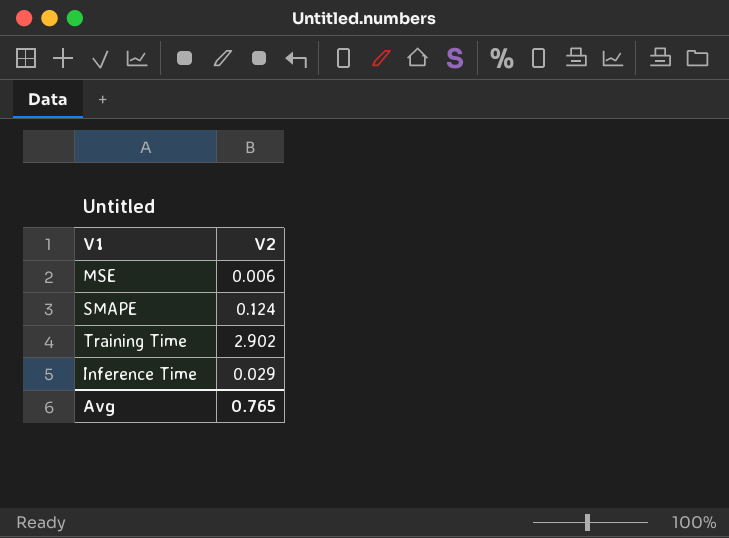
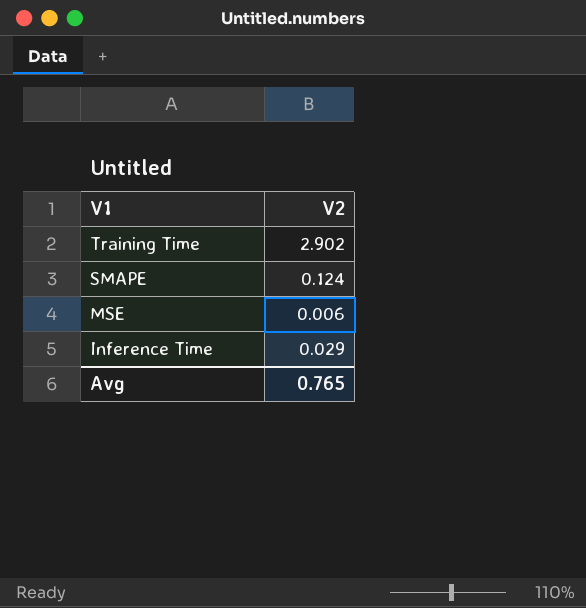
row order: none -> V1 descending

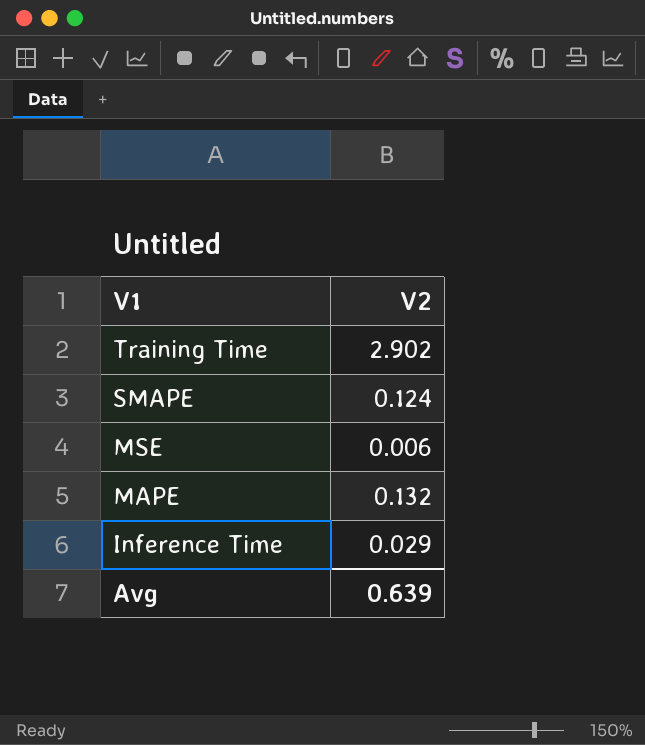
row MAPE: none -> 0.132
Avg | V2: 0.765 -> 0.639

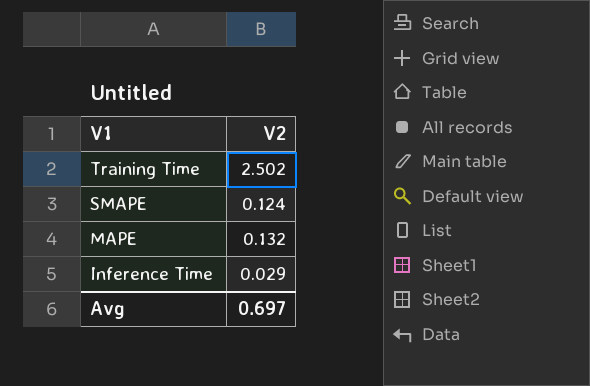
row MSE: 0.006 -> none
Training Time | V2: 2.902 -> 2.502
Avg | V2: 0.639 -> 0.697

